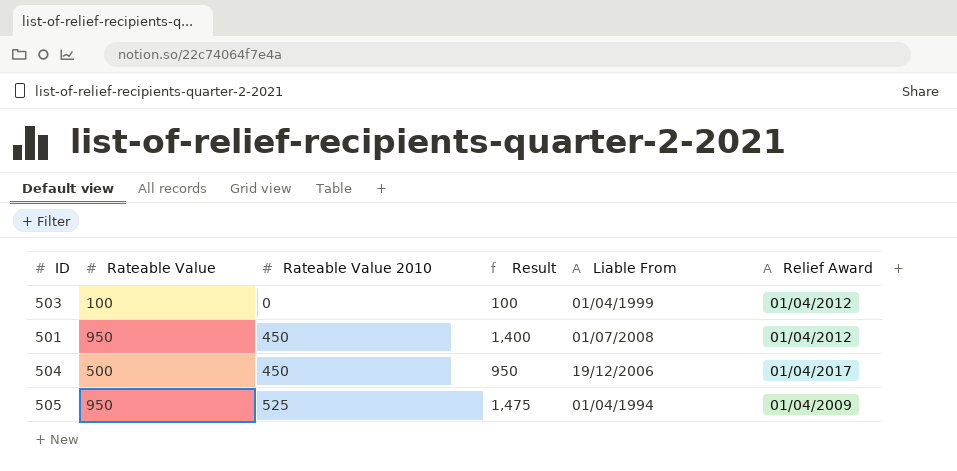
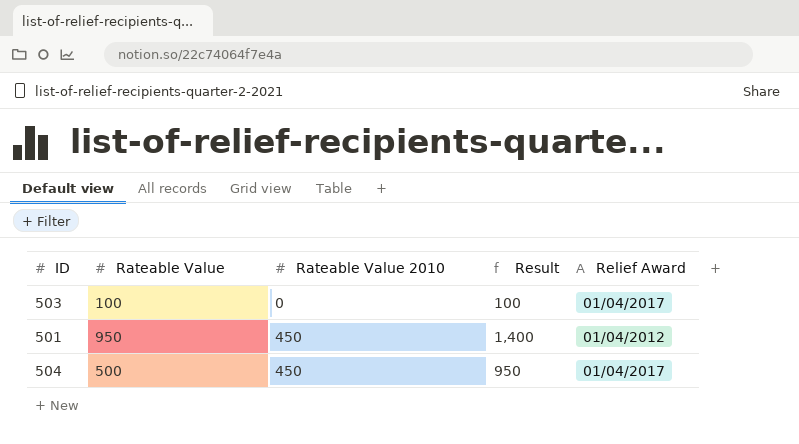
column Liable From | position: 5 -> none
row 505: 950 | 525 | 1,475 | 01/04/1994 | 01/04/2009 -> none
503 | Relief Award: 01/04/2012 -> 01/04/2017

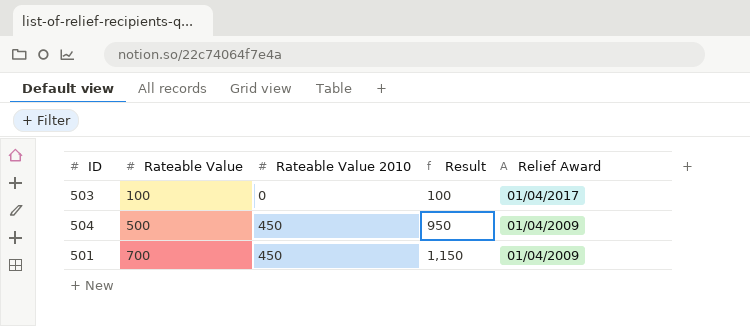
row order: Rateable Value 2010 ascending -> Rateable Value ascending
504 | Relief Award: 01/04/2017 -> 01/04/2009
501 | Rateable Value: 950 -> 700
501 | Result: 1,400 -> 1,150
501 | Relief Award: 01/04/2012 -> 01/04/2009

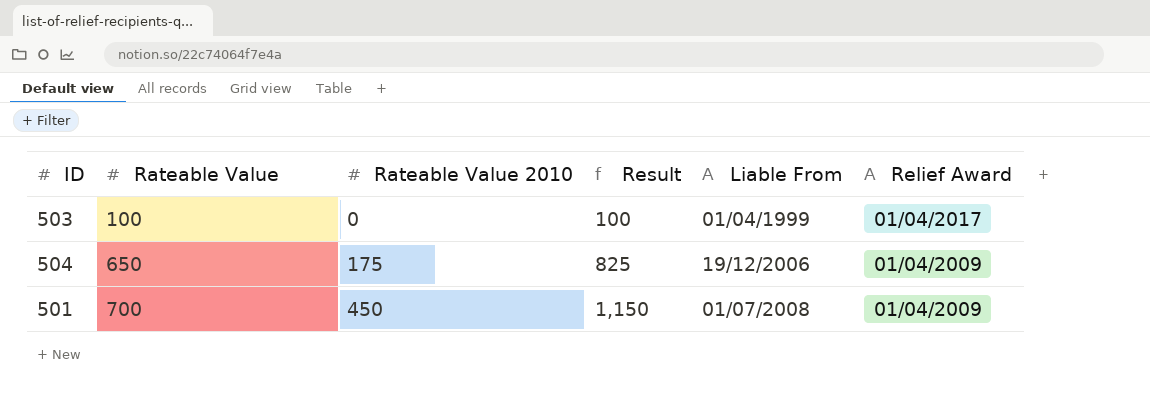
column Liable From | position: none -> 5
504 | Rateable Value: 500 -> 650
504 | Rateable Value 2010: 450 -> 175
504 | Result: 950 -> 825

